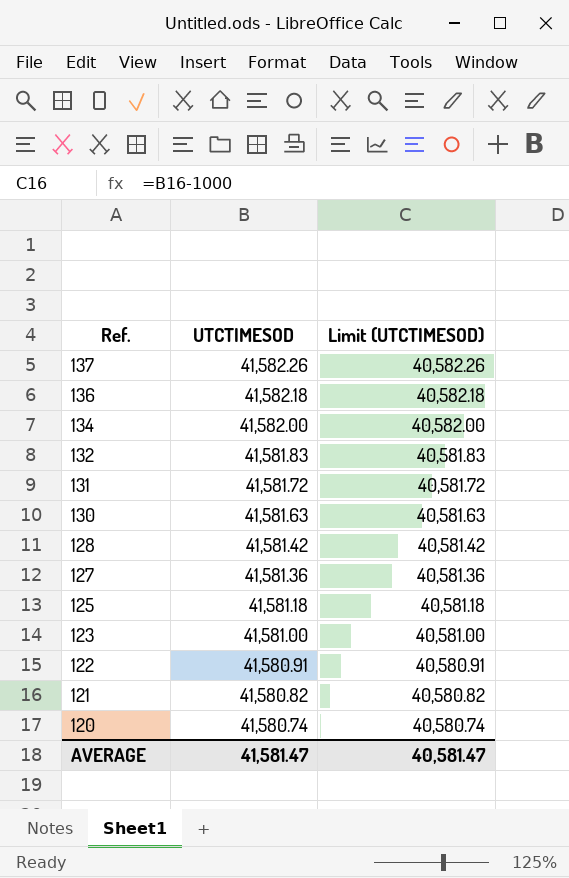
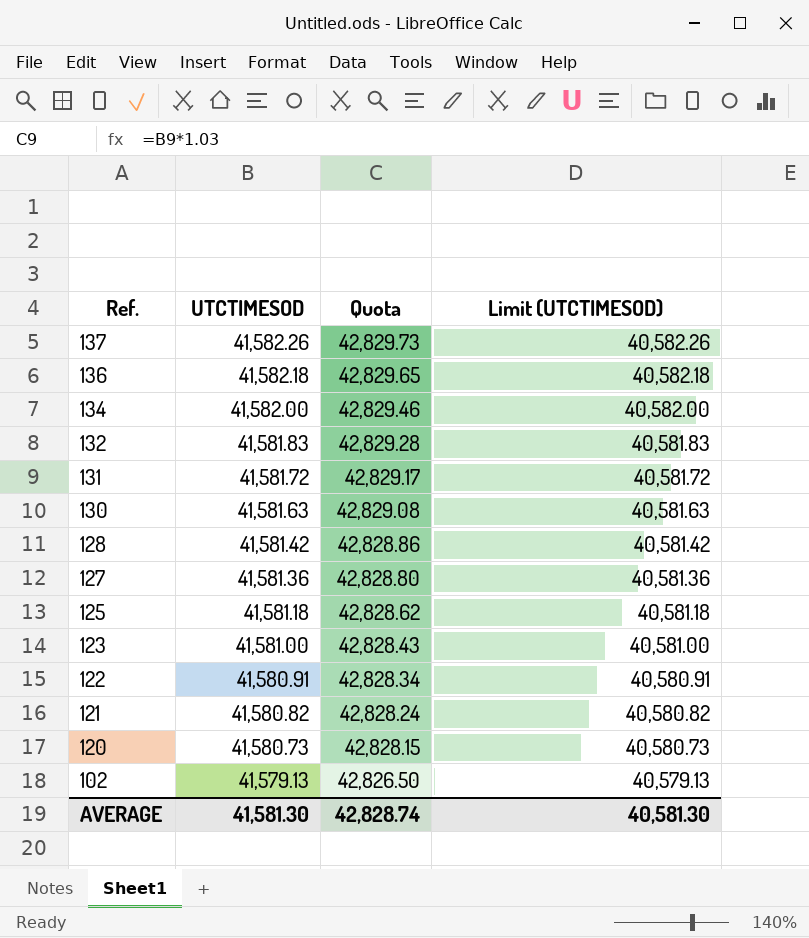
column Quota | formula: none -> [UTCTIMESOD] * 1.03
120 | UTCTIMESOD: 41,580.74 -> 41,580.73
120 | Limit (UTCTIMESOD): 40,580.74 -> 40,580.73
row 102: none -> 41,579.13 | 42,826.50 | 40,579.13
AVERAGE | UTCTIMESOD: 41,581.47 -> 41,581.30
AVERAGE | Limit (UTCTIMESOD): 40,581.47 -> 40,581.30

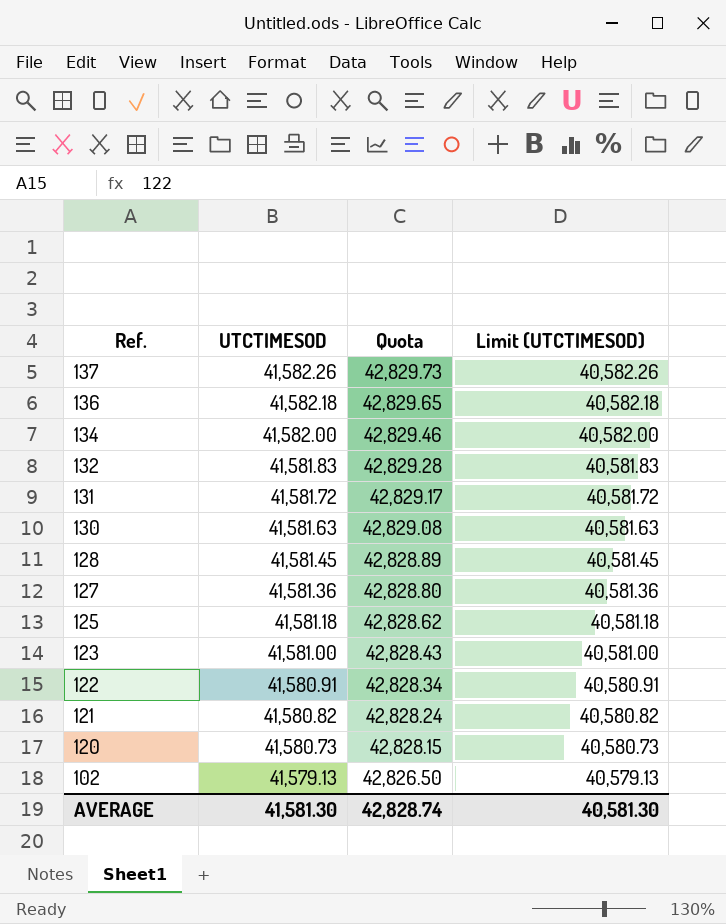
128 | UTCTIMESOD: 41,581.42 -> 41,581.45
128 | Quota: 42,828.86 -> 42,828.89
128 | Limit (UTCTIMESOD): 40,581.42 -> 40,581.45

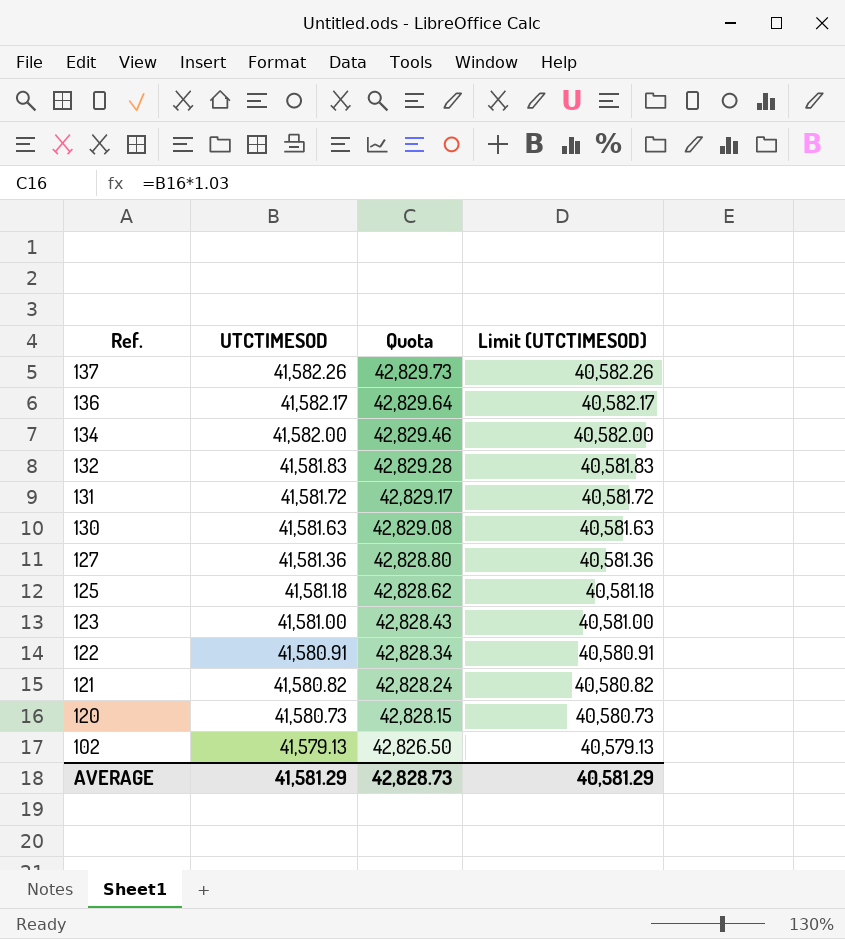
row 128: 41,581.45 | 42,828.89 | 40,581.45 -> none
136 | UTCTIMESOD: 41,582.18 -> 41,582.17
136 | Quota: 42,829.65 -> 42,829.64
136 | Limit (UTCTIMESOD): 40,582.18 -> 40,582.17
AVERAGE | UTCTIMESOD: 41,581.30 -> 41,581.29
AVERAGE | Quota: 42,828.74 -> 42,828.73
AVERAGE | Limit (UTCTIMESOD): 40,581.30 -> 40,581.29

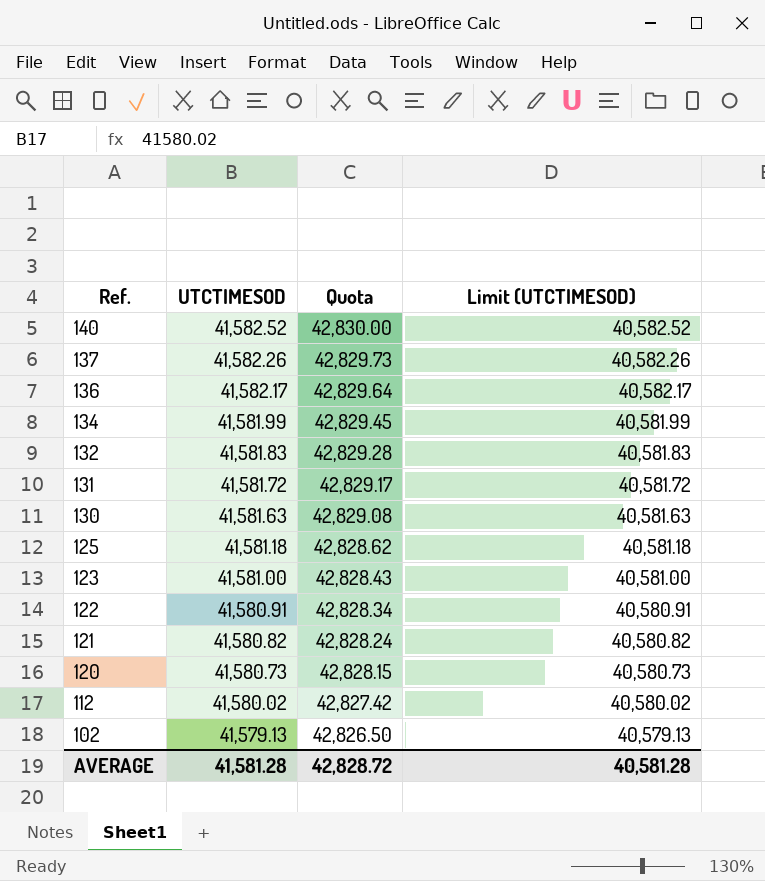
row 127: 41,581.36 | 42,828.80 | 40,581.36 -> none
row 140: none -> 41,582.52 | 42,830.00 | 40,582.52
134 | UTCTIMESOD: 41,582.00 -> 41,581.99
134 | Quota: 42,829.46 -> 42,829.45
134 | Limit (UTCTIMESOD): 40,582.00 -> 40,581.99
row 112: none -> 41,580.02 | 42,827.42 | 40,580.02
AVERAGE | UTCTIMESOD: 41,581.29 -> 41,581.28
AVERAGE | Quota: 42,828.73 -> 42,828.72
AVERAGE | Limit (UTCTIMESOD): 40,581.29 -> 40,581.28

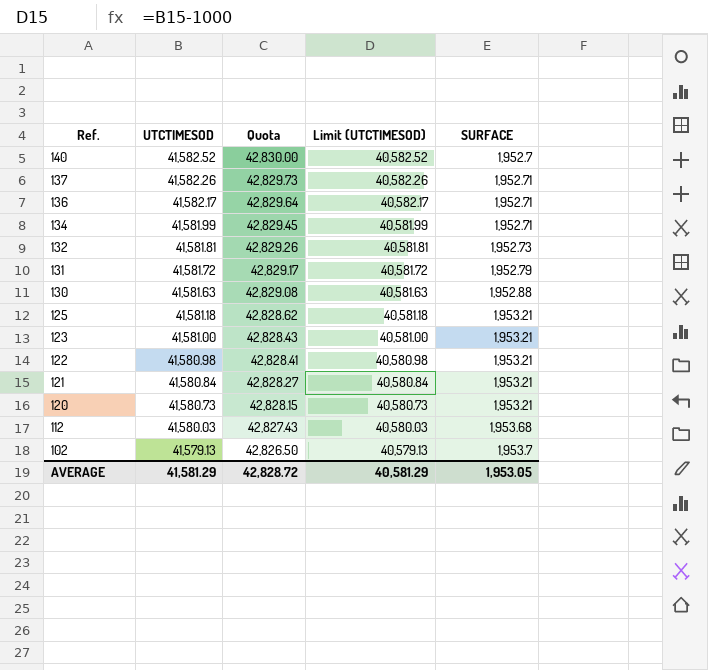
column SURFACE | position: none -> 5
132 | UTCTIMESOD: 41,581.83 -> 41,581.81
132 | Quota: 42,829.28 -> 42,829.26
132 | Limit (UTCTIMESOD): 40,581.83 -> 40,581.81
122 | UTCTIMESOD: 41,580.91 -> 41,580.98
122 | Quota: 42,828.34 -> 42,828.41
122 | Limit (UTCTIMESOD): 40,580.91 -> 40,580.98
121 | UTCTIMESOD: 41,580.82 -> 41,580.84
121 | Quota: 42,828.24 -> 42,828.27
121 | Limit (UTCTIMESOD): 40,580.82 -> 40,580.84
112 | UTCTIMESOD: 41,580.02 -> 41,580.03
112 | Quota: 42,827.42 -> 42,827.43
112 | Limit (UTCTIMESOD): 40,580.02 -> 40,580.03
AVERAGE | UTCTIMESOD: 41,581.28 -> 41,581.29
AVERAGE | Limit (UTCTIMESOD): 40,581.28 -> 40,581.29

